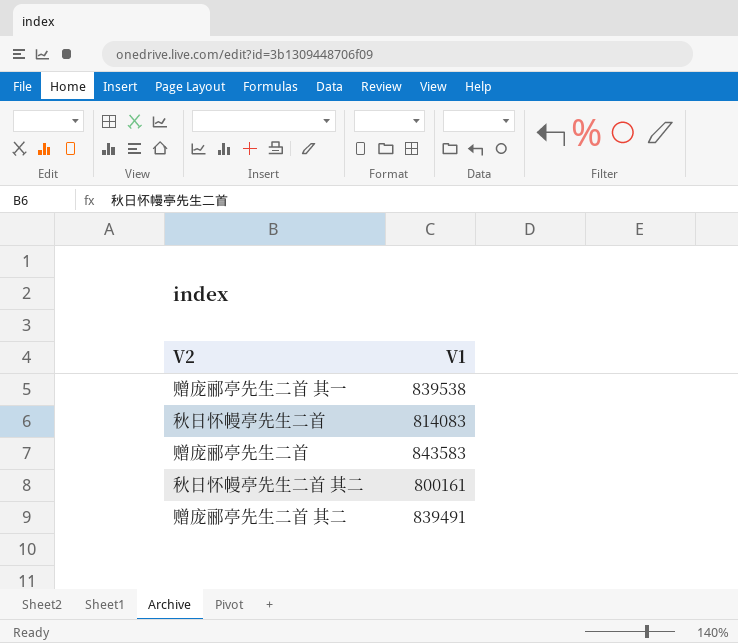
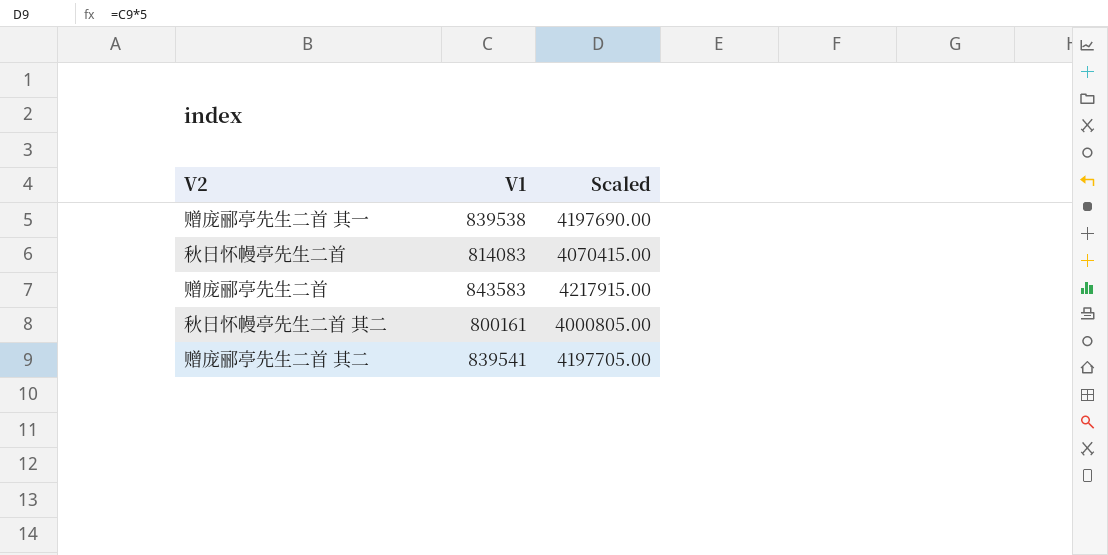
column Scaled | formula: none -> [V1] * 5
赠庞郦亭先生二首 其二 | V1: 839491 -> 839541

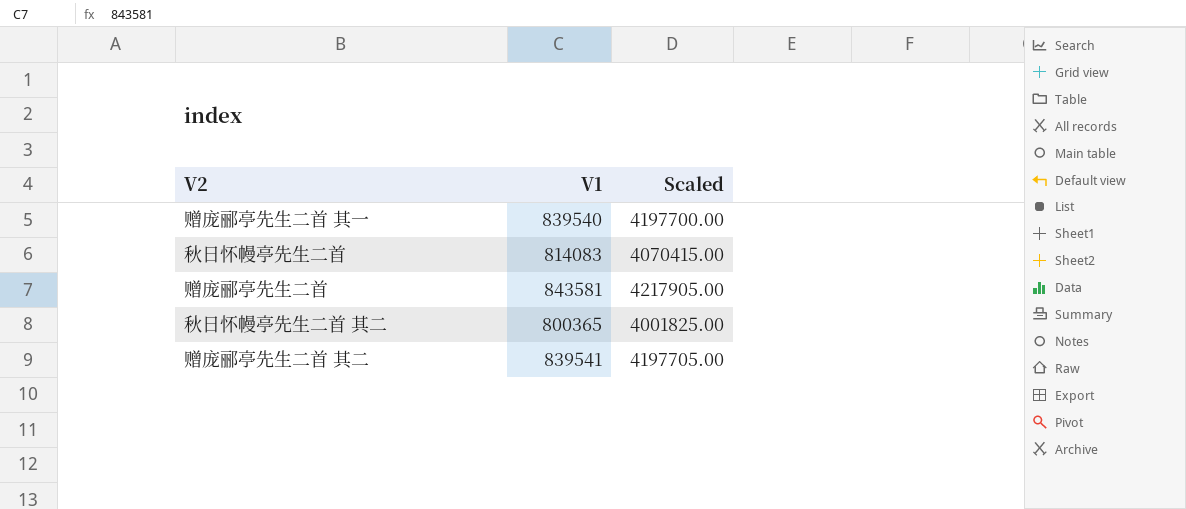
赠庞郦亭先生二首 其一 | V1: 839538 -> 839540
赠庞郦亭先生二首 其一 | Scaled: 4197690.00 -> 4197700.00
赠庞郦亭先生二首 | V1: 843583 -> 843581
赠庞郦亭先生二首 | Scaled: 4217915.00 -> 4217905.00
秋日怀幔亭先生二首 其二 | V1: 800161 -> 800365
秋日怀幔亭先生二首 其二 | Scaled: 4000805.00 -> 4001825.00

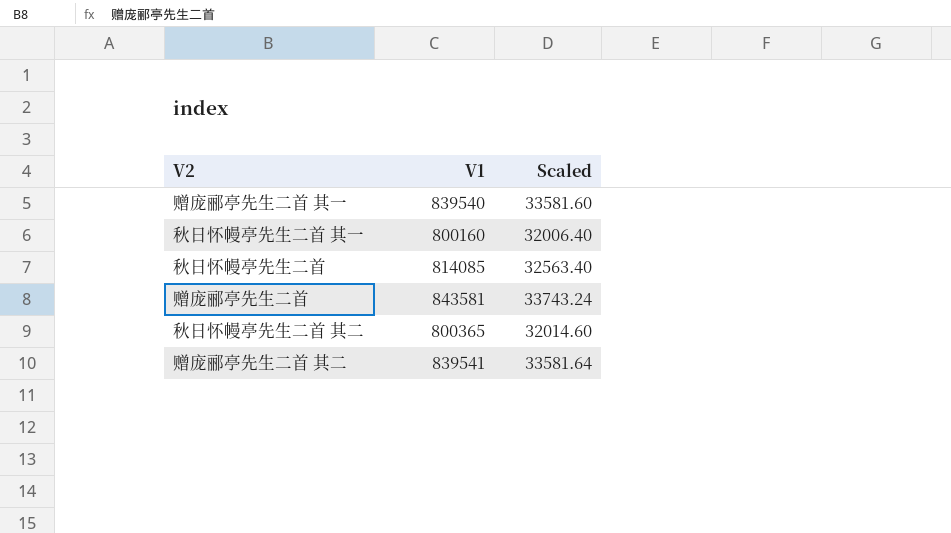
column Scaled | formula: [V1] * 5 -> [V1] * 0.04
row 秋日怀幔亭先生二首 其一: none -> 800160 | 32006.40
秋日怀幔亭先生二首 | V1: 814083 -> 814085

